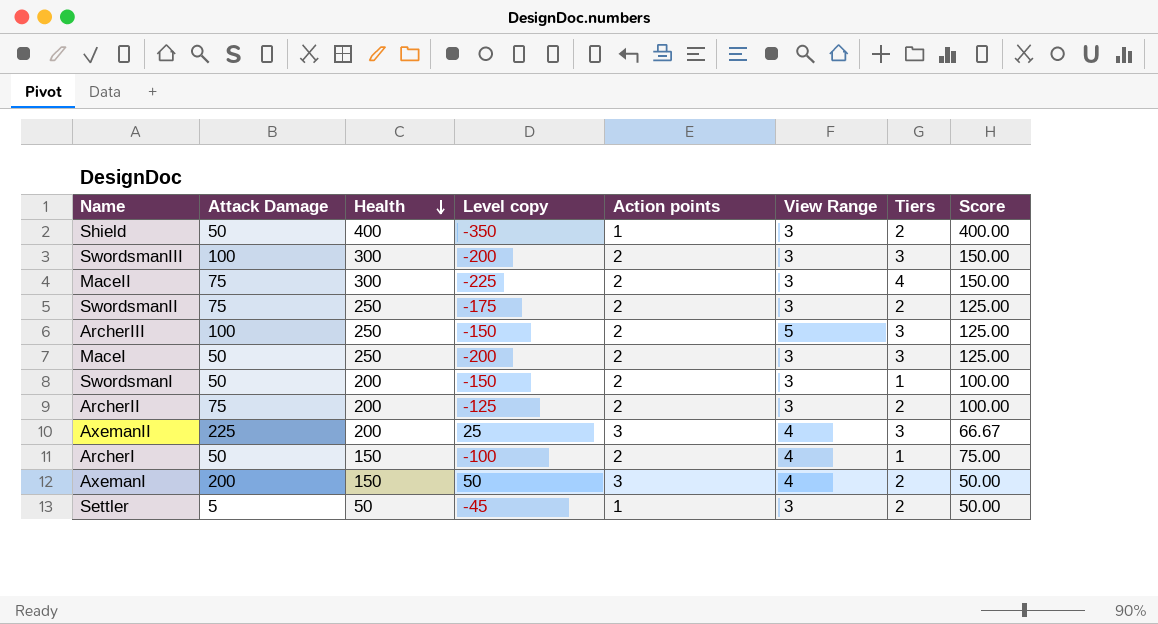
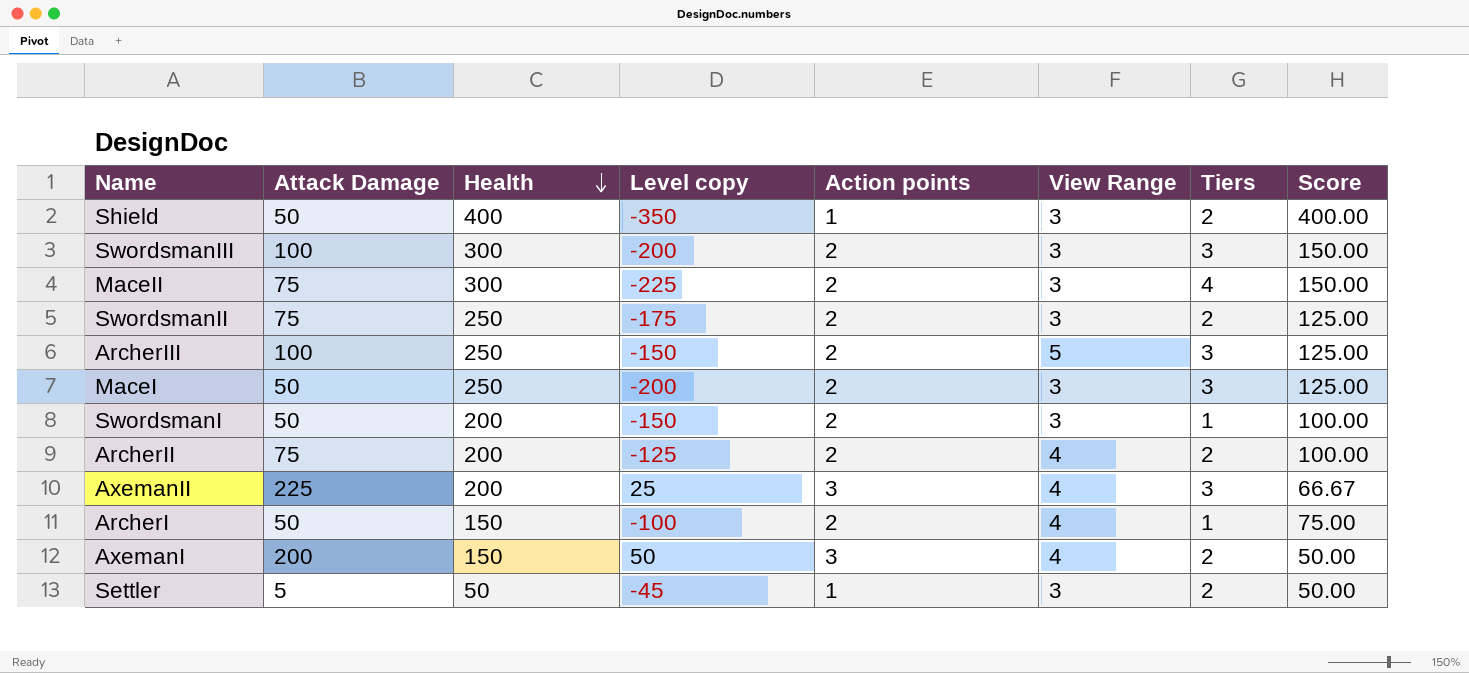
ArcherII | View Range: 3 -> 4

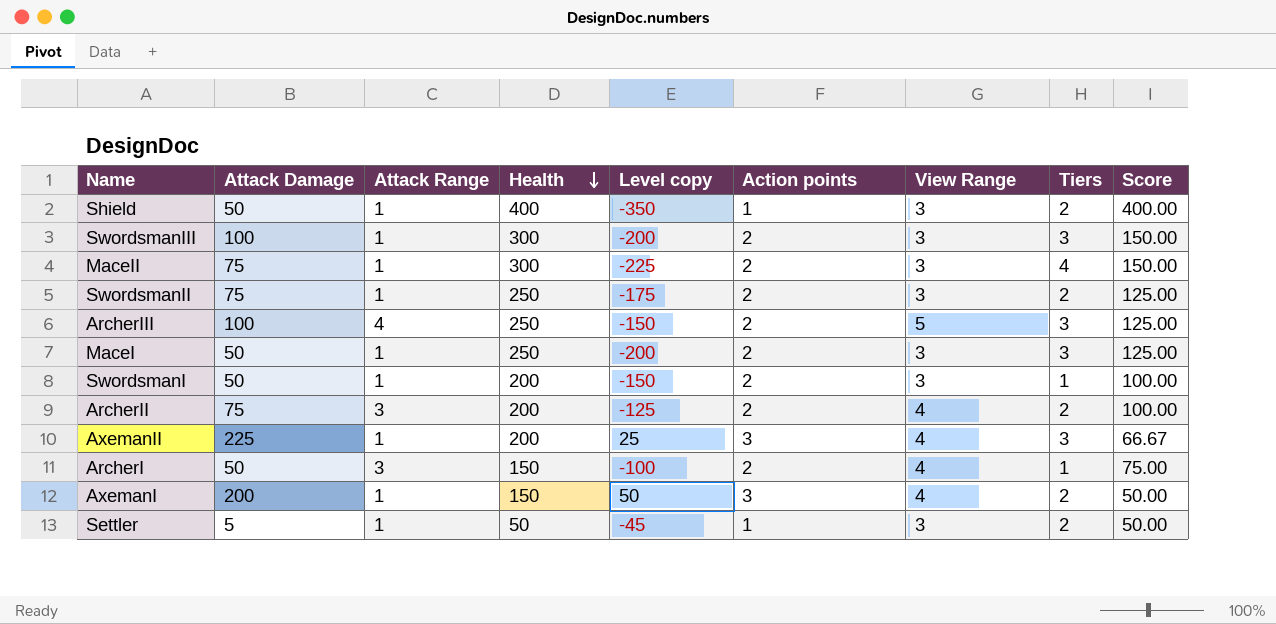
column Attack Range | position: none -> 3

